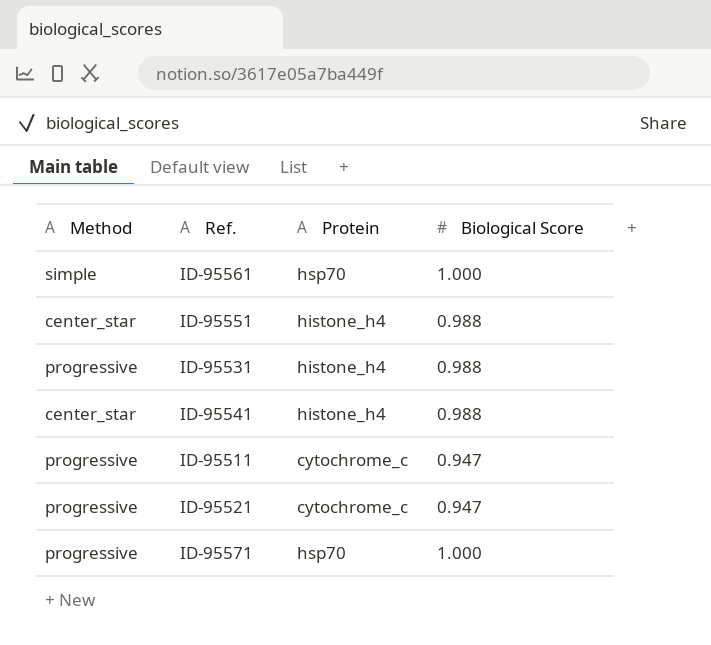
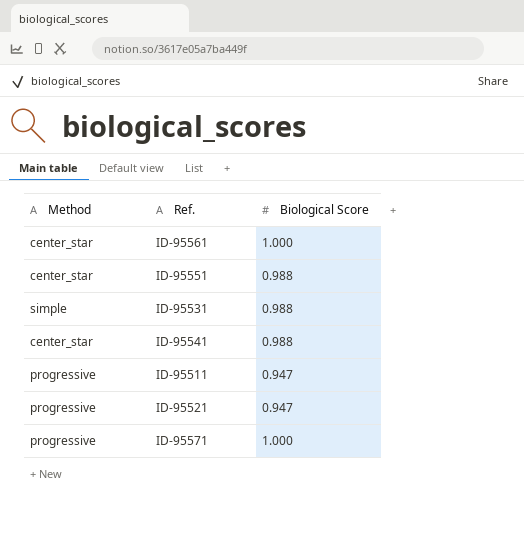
column Protein | position: 3 -> none
ID-95561 | Method: simple -> center_star
ID-95531 | Method: progressive -> simple

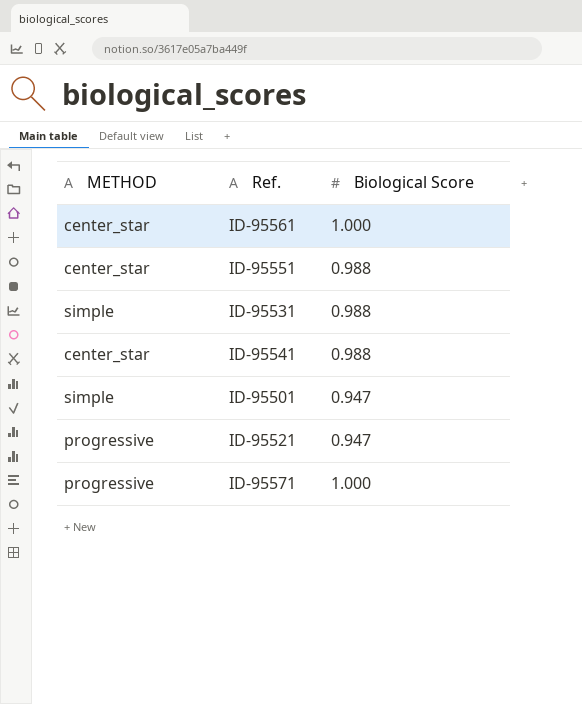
column name: Method -> METHOD
row ID-95511: progressive | 0.947 -> none
row ID-95501: none -> simple | 0.947

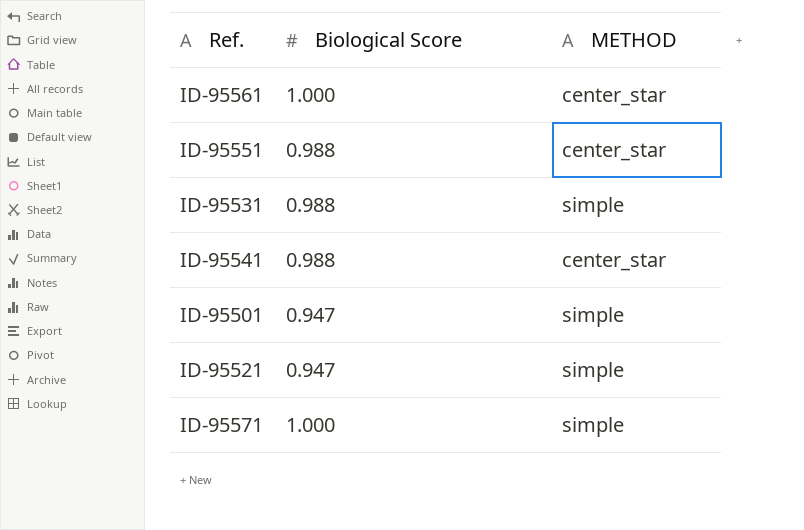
column METHOD | position: 1 -> 3
ID-95521 | METHOD: progressive -> simple
ID-95571 | METHOD: progressive -> simple

